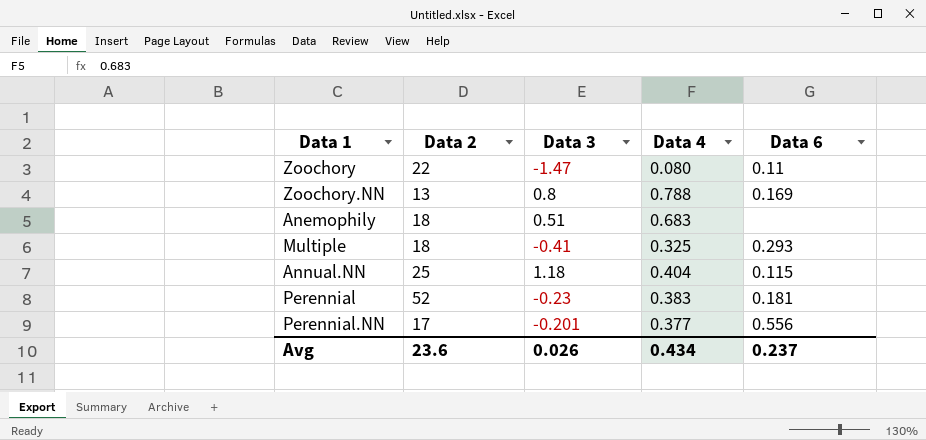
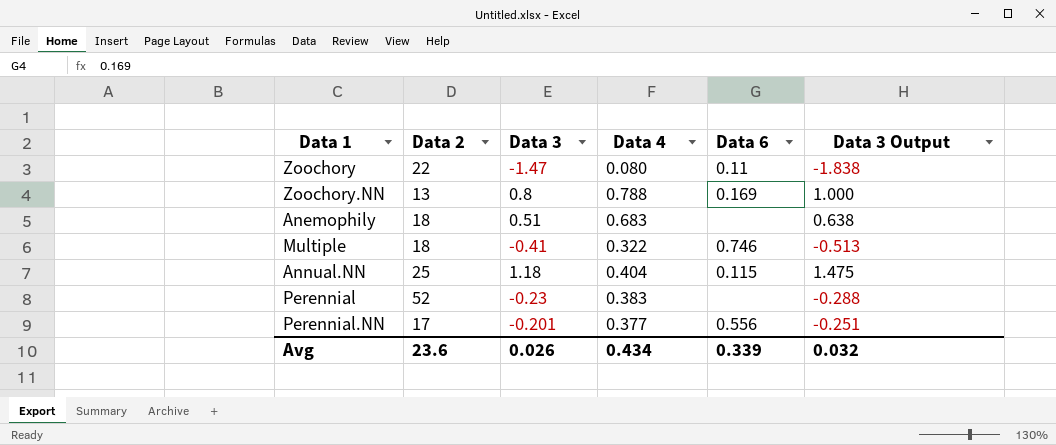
column Data 3 Output | formula: none -> [Data 3] * 1.25
Multiple | Data 4: 0.325 -> 0.322
Multiple | Data 6: 0.293 -> 0.746
Perennial | Data 6: 0.181 -> none
Avg | Data 6: 0.237 -> 0.339

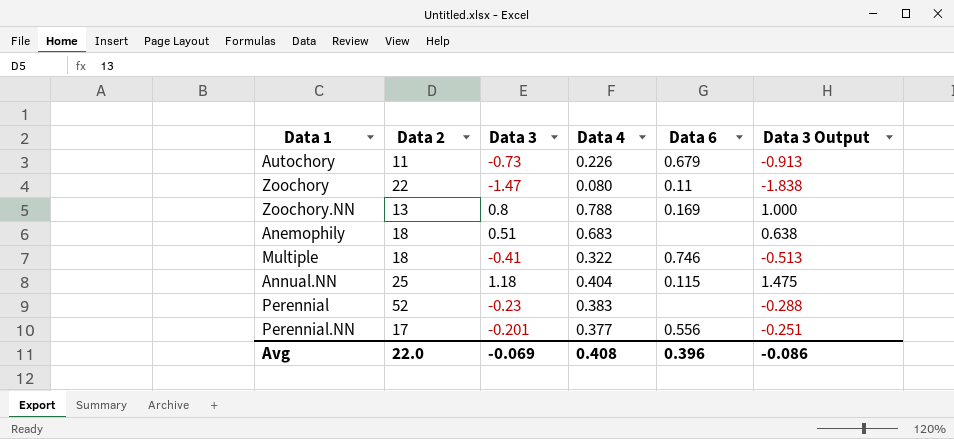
row Autochory: none -> 11 | -0.73 | 0.226 | 0.679 | -0.913
Avg | Data 2: 23.6 -> 22.0
Avg | Data 3: 0.026 -> -0.069
Avg | Data 4: 0.434 -> 0.408
Avg | Data 6: 0.339 -> 0.396
Avg | Data 3 Output: 0.032 -> -0.086

